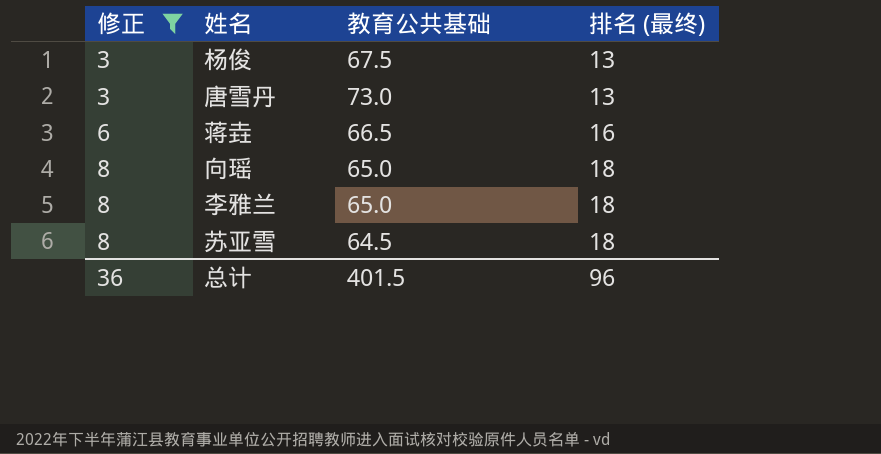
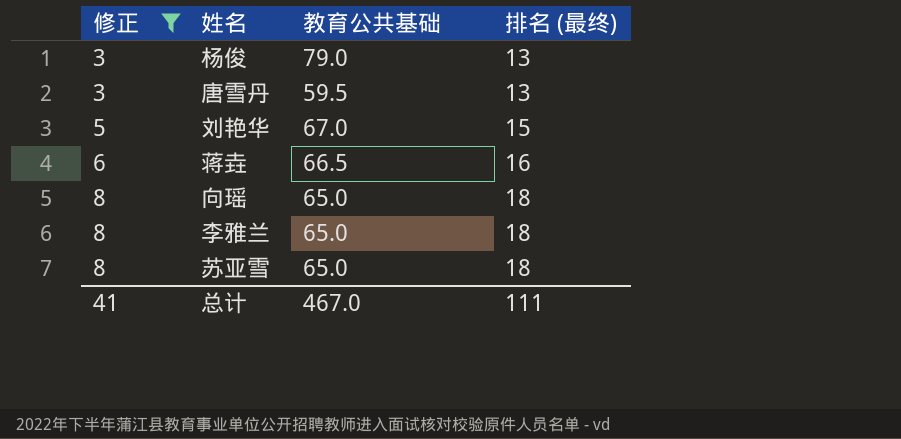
杨俊 | 教育公共基础: 67.5 -> 79.0
唐雪丹 | 教育公共基础: 73.0 -> 59.5
row 刘艳华: none -> 5 | 67.0 | 15
苏亚雪 | 教育公共基础: 64.5 -> 65.0
总计 | 修正: 36 -> 41
总计 | 教育公共基础: 401.5 -> 467.0
总计 | 排名 (最终): 96 -> 111

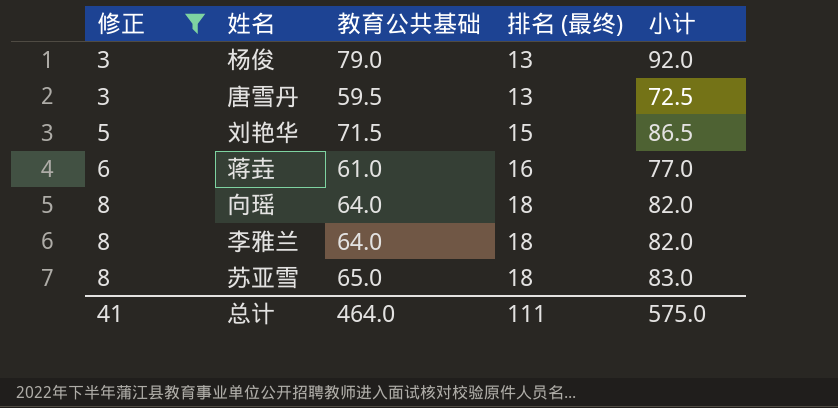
column 小计 | formula: none -> [教育公共基础] + [排名 (最终)]
刘艳华 | 教育公共基础: 67.0 -> 71.5
蒋垚 | 教育公共基础: 66.5 -> 61.0
向瑶 | 教育公共基础: 65.0 -> 64.0
李雅兰 | 教育公共基础: 65.0 -> 64.0
总计 | 教育公共基础: 467.0 -> 464.0

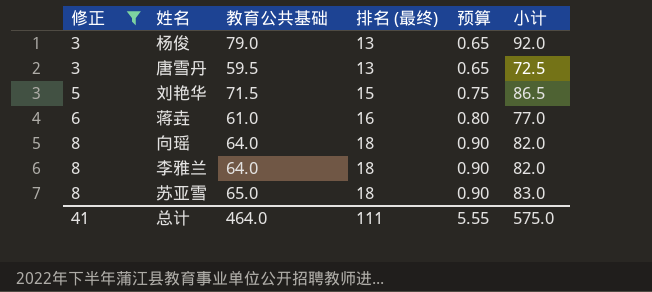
column 预算 | formula: none -> [排名 (最终)] * 0.05

